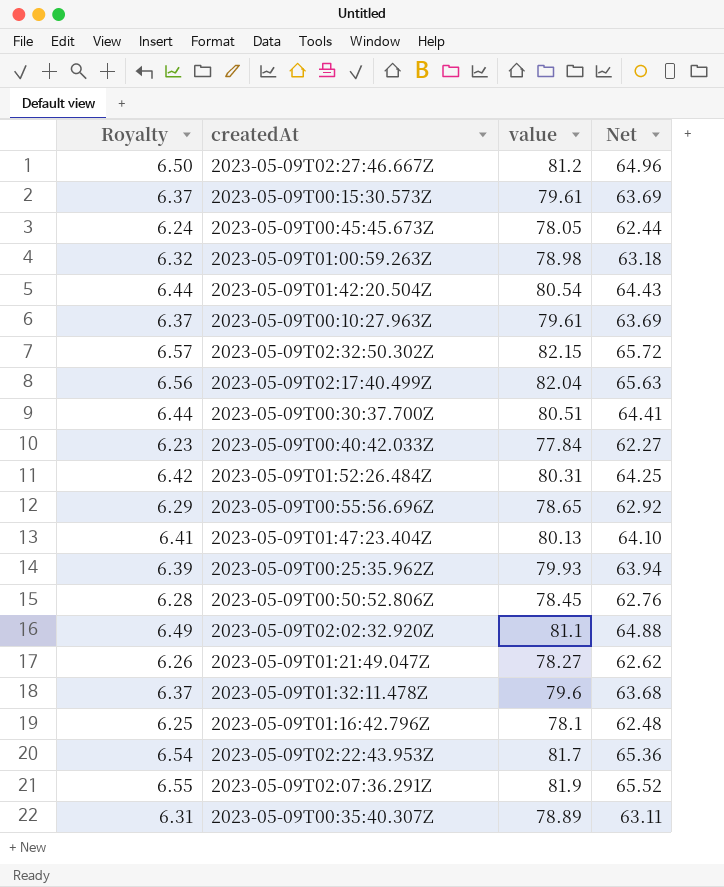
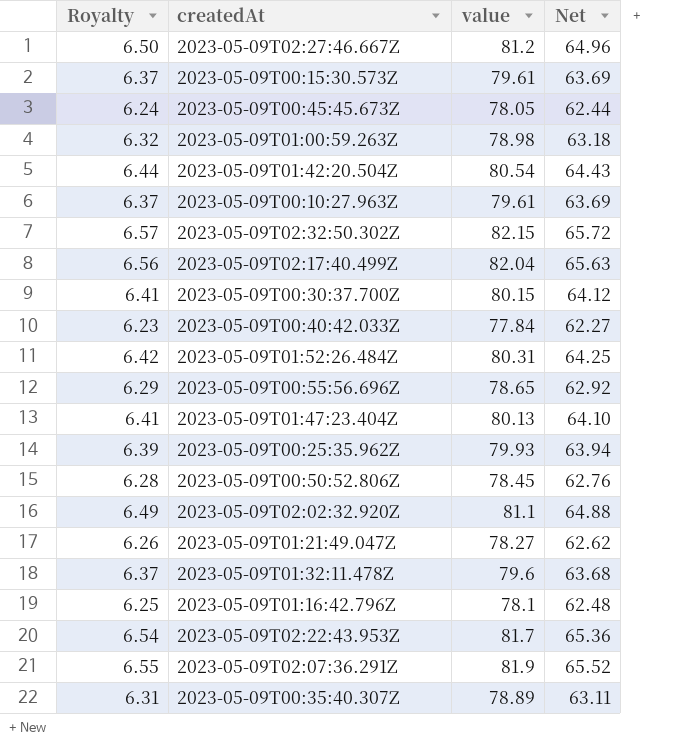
2023-05-09T00:30:37.700Z | Royalty: 6.44 -> 6.41
2023-05-09T00:30:37.700Z | value: 80.51 -> 80.15
2023-05-09T00:30:37.700Z | Net: 64.41 -> 64.12

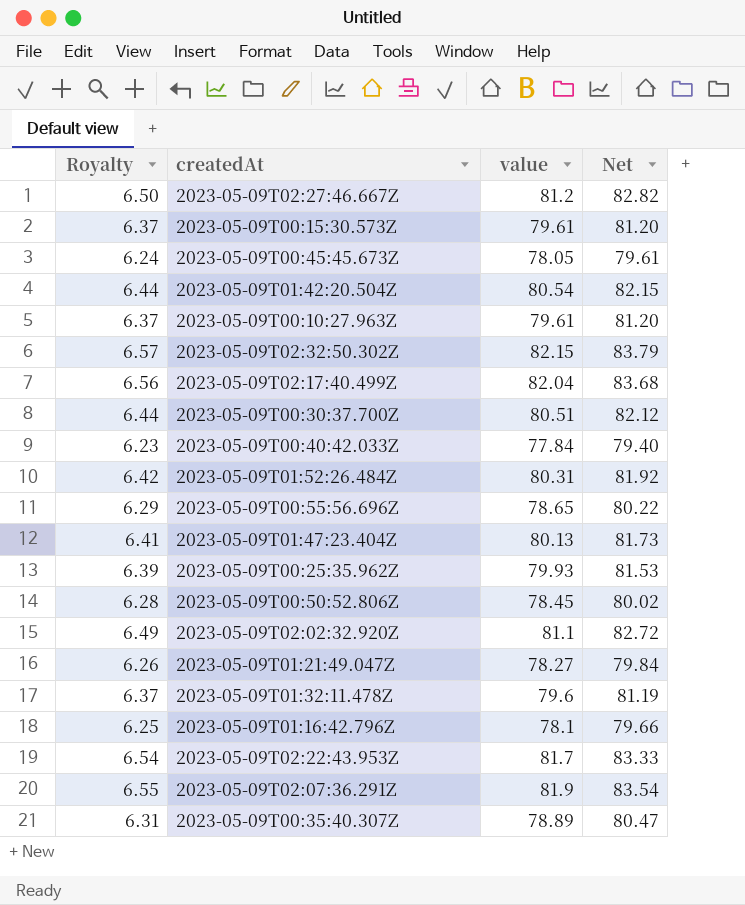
column Net | formula: [value] * 0.8 -> [value] * 1.02
row 2023-05-09T01:00:59.263Z: 6.32 | 78.98 | 63.18 -> none
2023-05-09T00:30:37.700Z | Royalty: 6.41 -> 6.44
2023-05-09T00:30:37.700Z | value: 80.15 -> 80.51

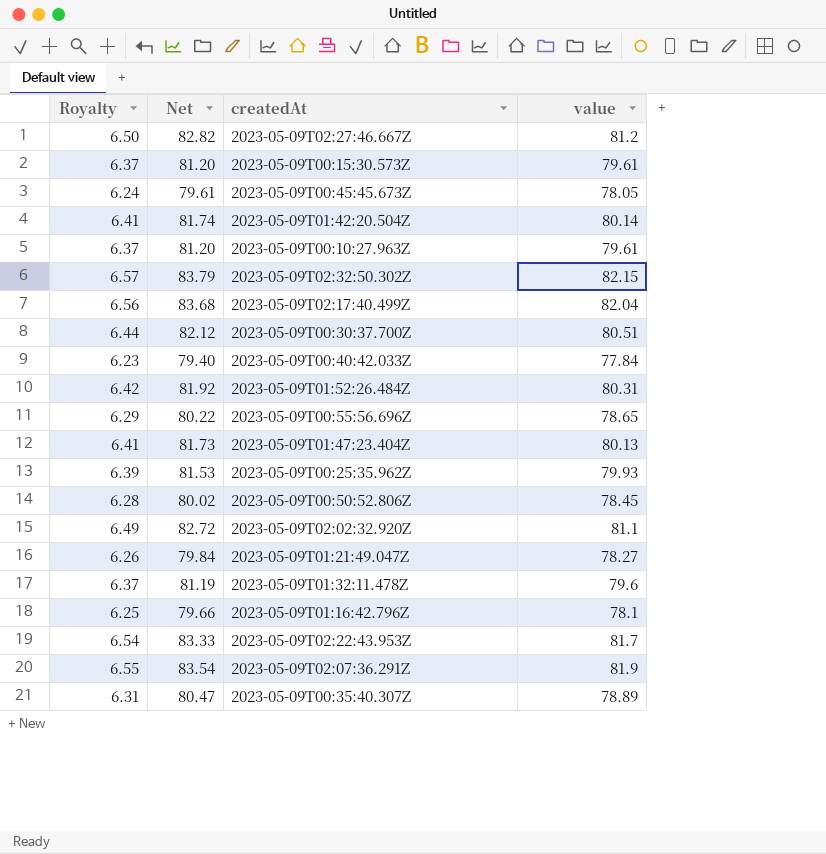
column Net | position: 4 -> 2
2023-05-09T01:42:20.504Z | Royalty: 6.44 -> 6.41
2023-05-09T01:42:20.504Z | Net: 82.15 -> 81.74
2023-05-09T01:42:20.504Z | value: 80.54 -> 80.14

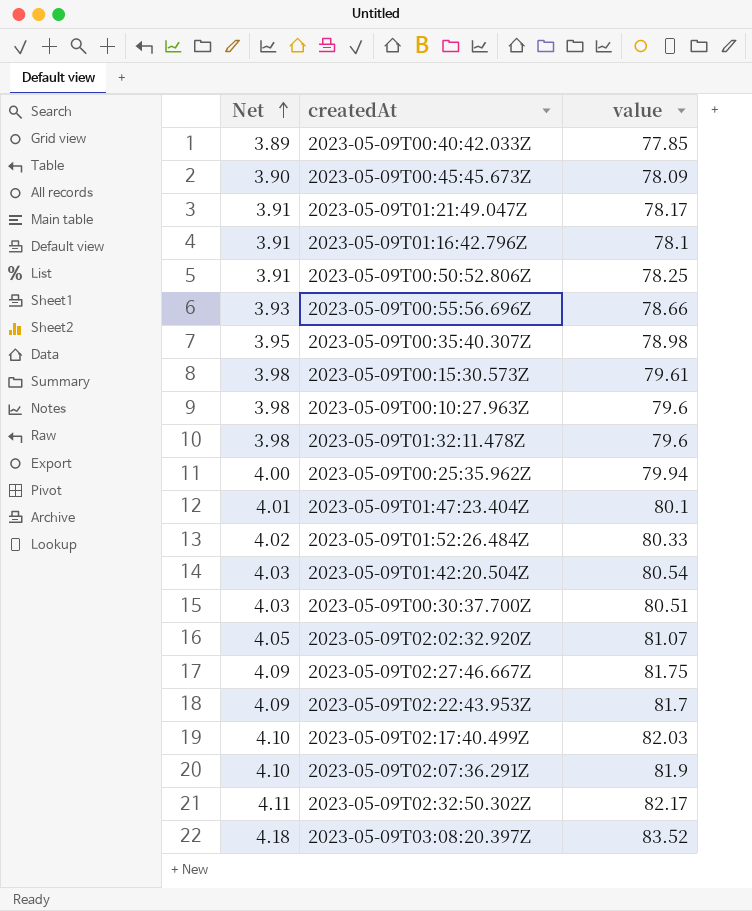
row order: none -> Net ascending
column Royalty | formula: [value] * 0.08 -> none
column Net | formula: [value] * 1.02 -> [value] * 0.05
2023-05-09T00:40:42.033Z | value: 77.84 -> 77.85
2023-05-09T00:45:45.673Z | value: 78.05 -> 78.09
2023-05-09T01:21:49.047Z | value: 78.27 -> 78.17
2023-05-09T00:50:52.806Z | value: 78.45 -> 78.25
2023-05-09T00:55:56.696Z | value: 78.65 -> 78.66
2023-05-09T00:35:40.307Z | value: 78.89 -> 78.98
2023-05-09T00:10:27.963Z | value: 79.61 -> 79.6
2023-05-09T00:25:35.962Z | value: 79.93 -> 79.94
2023-05-09T01:47:23.404Z | value: 80.13 -> 80.1
2023-05-09T01:52:26.484Z | value: 80.31 -> 80.33
2023-05-09T01:42:20.504Z | value: 80.14 -> 80.54
2023-05-09T02:02:32.920Z | value: 81.1 -> 81.07
2023-05-09T02:27:46.667Z | value: 81.2 -> 81.75
2023-05-09T02:17:40.499Z | value: 82.04 -> 82.03
2023-05-09T02:32:50.302Z | value: 82.15 -> 82.17
row 2023-05-09T03:08:20.397Z: none -> 4.18 | 83.52

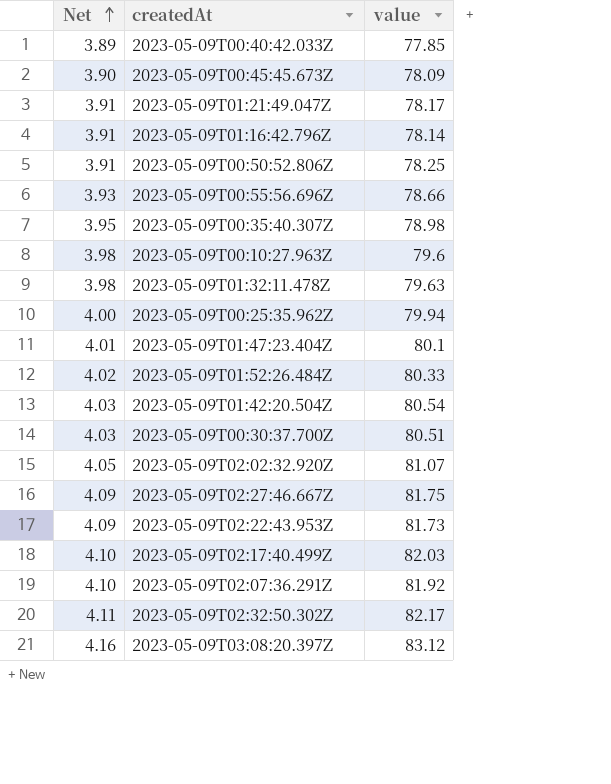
row 2023-05-09T00:15:30.573Z: 3.98 | 79.61 -> none
2023-05-09T01:16:42.796Z | value: 78.1 -> 78.14
2023-05-09T01:32:11.478Z | value: 79.6 -> 79.63
2023-05-09T02:22:43.953Z | value: 81.7 -> 81.73
2023-05-09T02:07:36.291Z | value: 81.9 -> 81.92
2023-05-09T03:08:20.397Z | Net: 4.18 -> 4.16
2023-05-09T03:08:20.397Z | value: 83.52 -> 83.12

